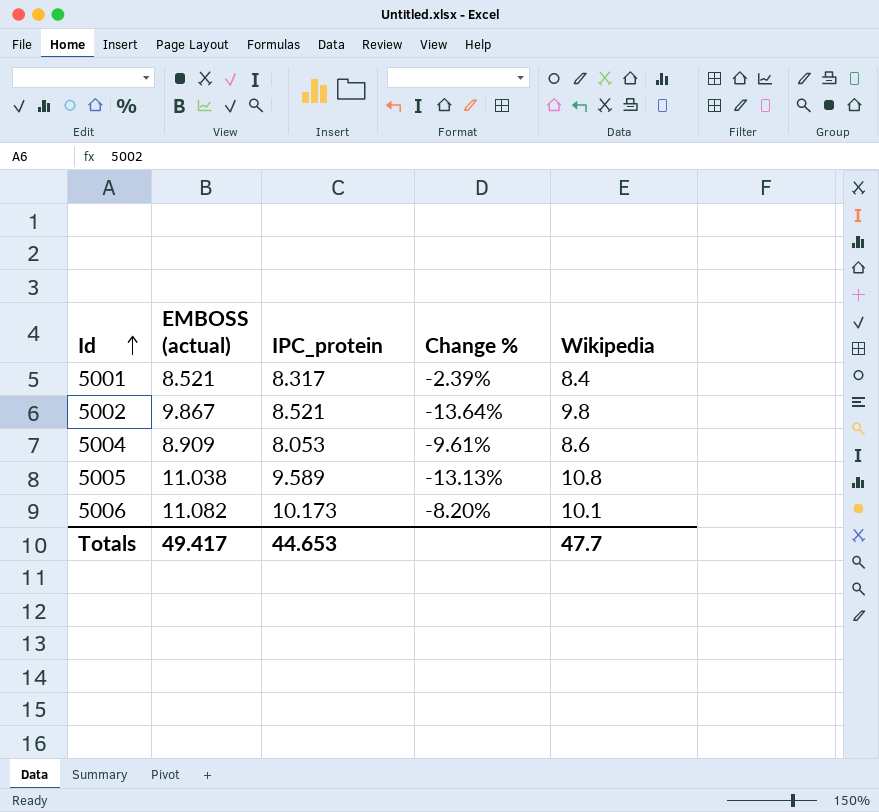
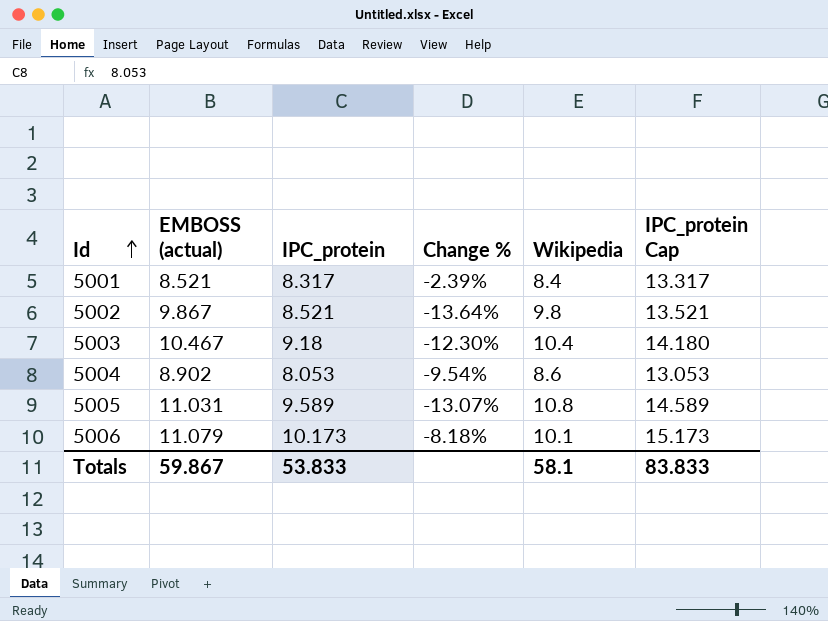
column IPC_protein Cap | formula: none -> [IPC_protein] + 5
row 5003: none -> 10.467 | 9.18 | -12.30% | 10.4 | 14.180
5004 | EMBOSS (actual): 8.909 -> 8.902
5004 | Change %: -9.61% -> -9.54%
5005 | EMBOSS (actual): 11.038 -> 11.031
5005 | Change %: -13.13% -> -13.07%
5006 | EMBOSS (actual): 11.082 -> 11.079
5006 | Change %: -8.20% -> -8.18%
Totals | EMBOSS (actual): 49.417 -> 59.867
Totals | IPC_protein: 44.653 -> 53.833
Totals | Wikipedia: 47.7 -> 58.1

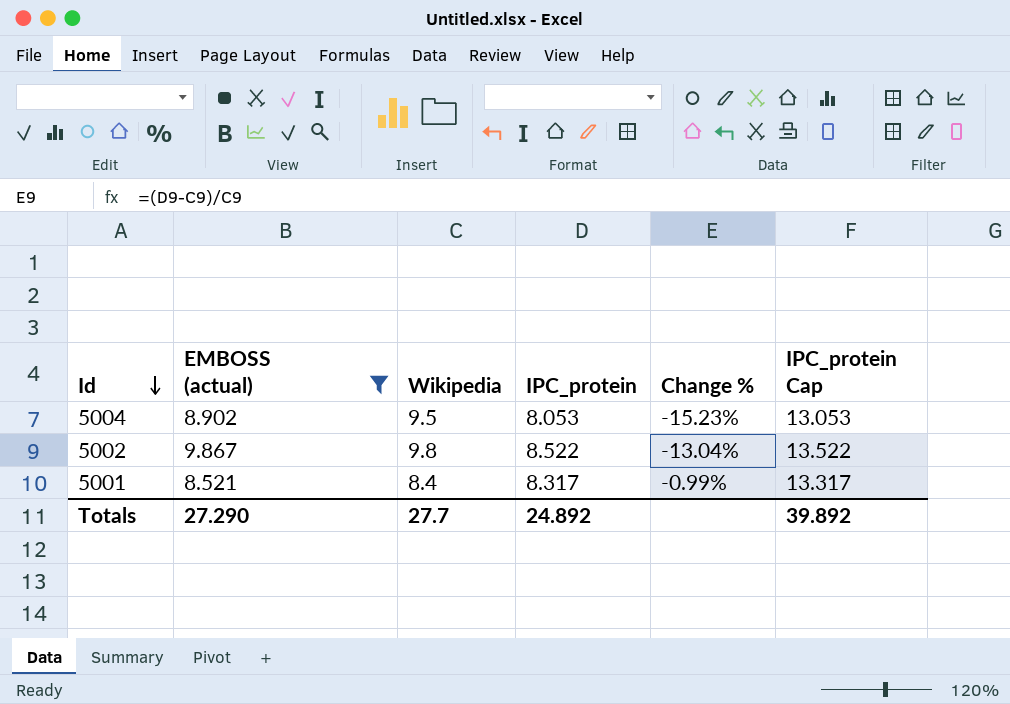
filter: none -> EMBOSS (actual) <= 9.867
row order: Id ascending -> Id descending
column Wikipedia | position: 5 -> 3
column Change % | formula: ([IPC_protein] - [EMBOSS (actual)]) / [EMBOSS (actual)] -> ([IPC_protein] - [Wikipedia]) / [Wikipedia]
5004 | Wikipedia: 8.6 -> 9.5
5002 | IPC_protein: 8.521 -> 8.522
5002 | IPC_protein Cap: 13.521 -> 13.522
Totals | EMBOSS (actual): 59.867 -> 27.290
Totals | Wikipedia: 58.1 -> 27.7
Totals | IPC_protein: 53.833 -> 24.892
Totals | IPC_protein Cap: 83.833 -> 39.892

